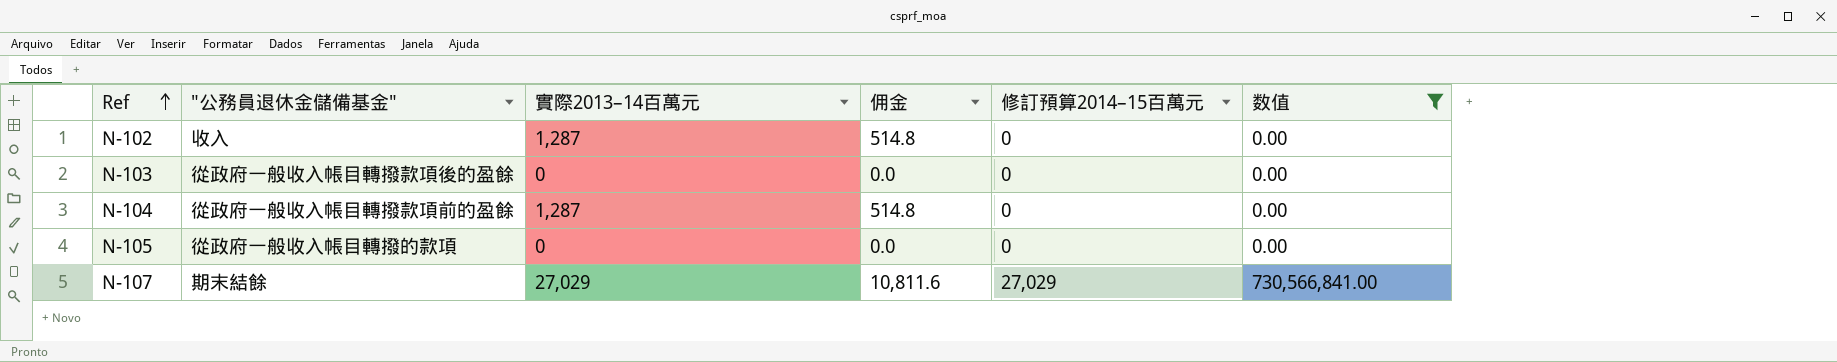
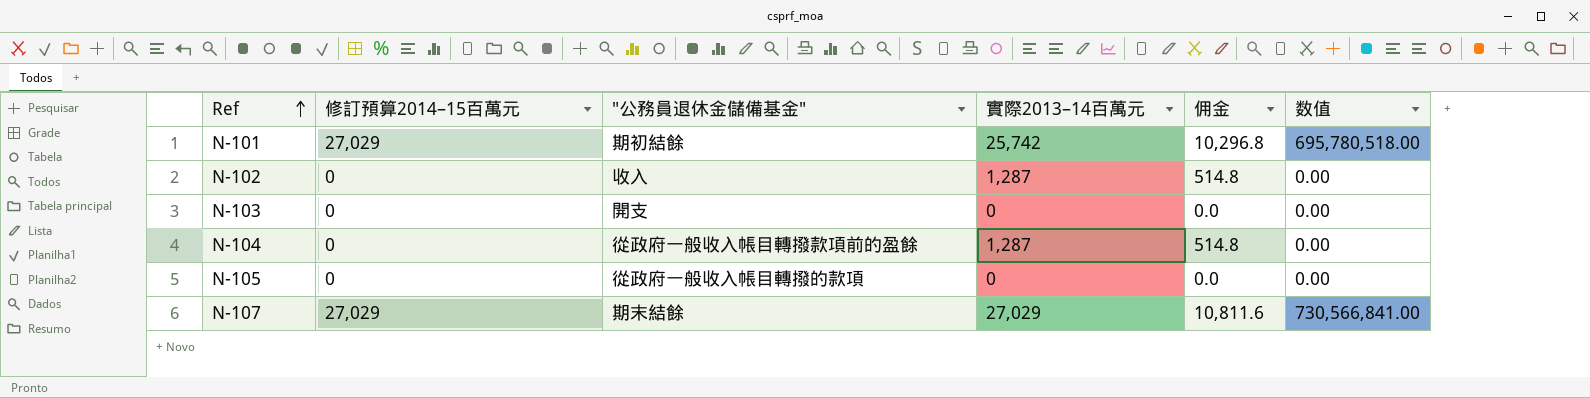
filter: 数值 != 695,780,518.00 -> none
column 修訂預算2014–15百萬元 | position: 5 -> 2
N-103 | "公務員退休金儲備基金": 從政府一般收入帳目轉撥款項後的盈餘 -> 開支

